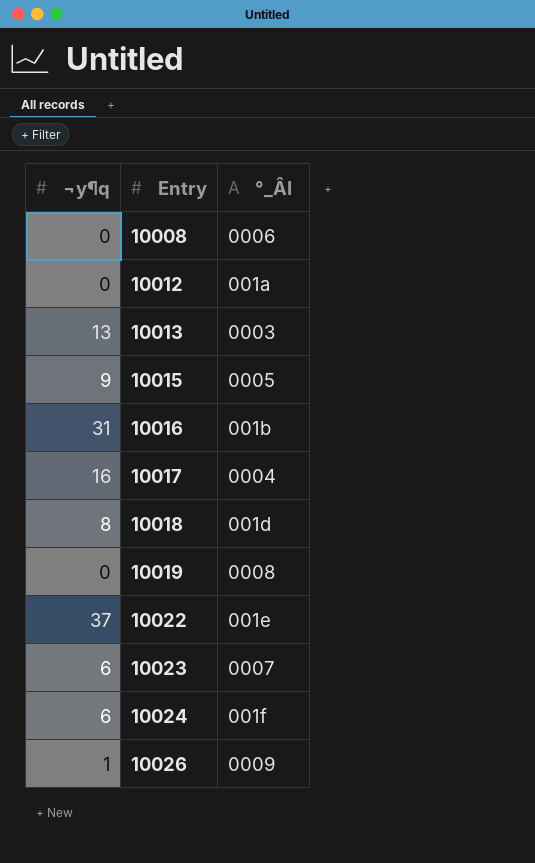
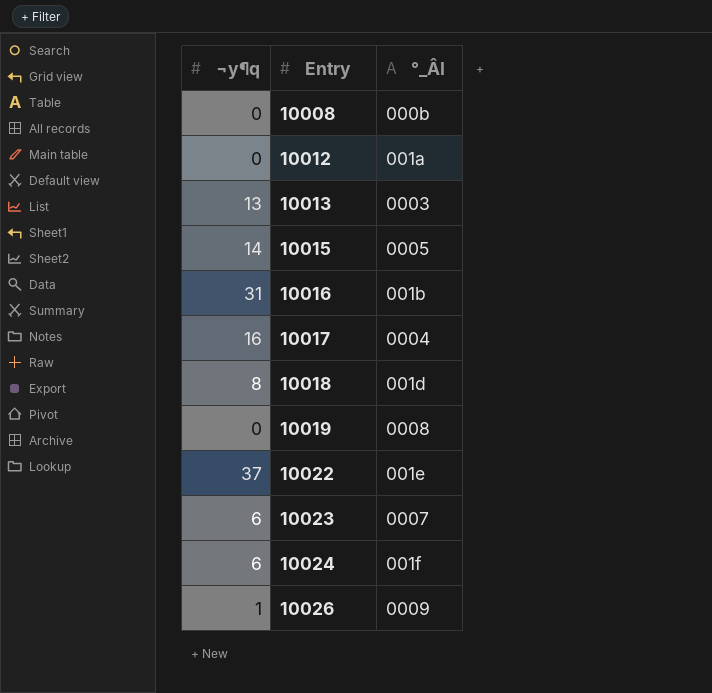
10008 | °_ÂI: 0006 -> 000b
10015 | ¬y¶q: 9 -> 14

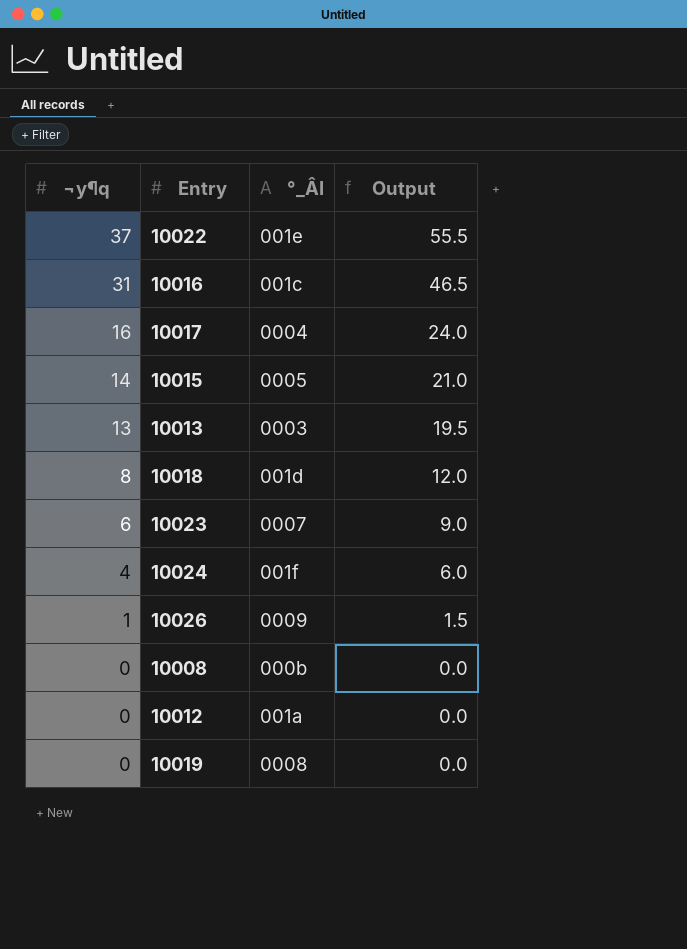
row order: Entry ascending -> ¬y¶q descending
column Output | formula: none -> [¬y¶q] * 1.5
10016 | °_ÂI: 001b -> 001c
10024 | ¬y¶q: 6 -> 4

